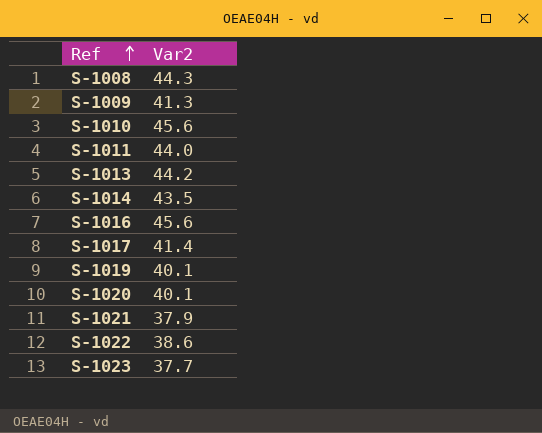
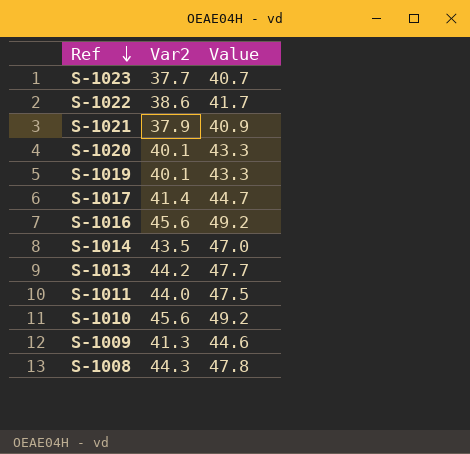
row order: Ref ascending -> Ref descending
column Value | formula: none -> [Var2] * 1.08

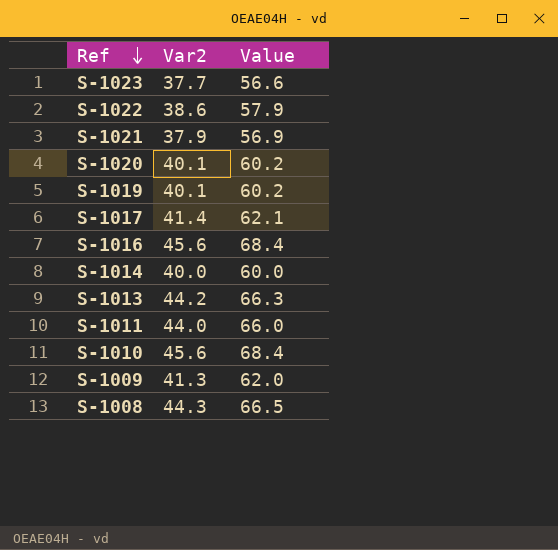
column Value | formula: [Var2] * 1.08 -> [Var2] * 1.5
S-1014 | Var2: 43.5 -> 40.0

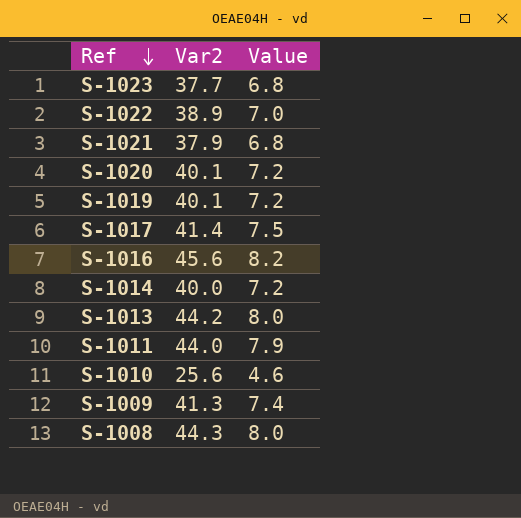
column Value | formula: [Var2] * 1.5 -> [Var2] * 0.18
S-1022 | Var2: 38.6 -> 38.9
S-1010 | Var2: 45.6 -> 25.6

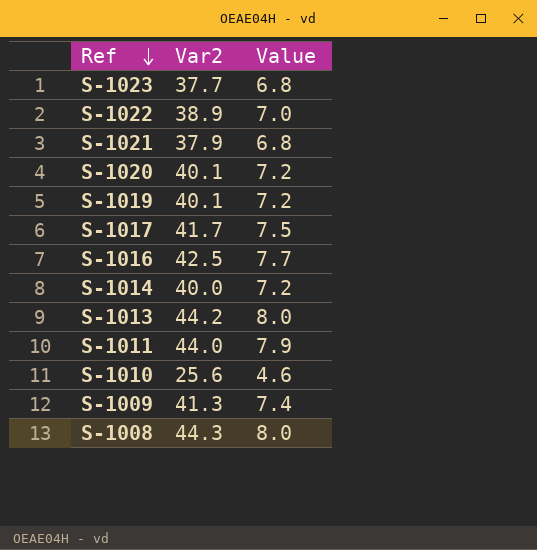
S-1017 | Var2: 41.4 -> 41.7
S-1016 | Var2: 45.6 -> 42.5
S-1016 | Value: 8.2 -> 7.7

